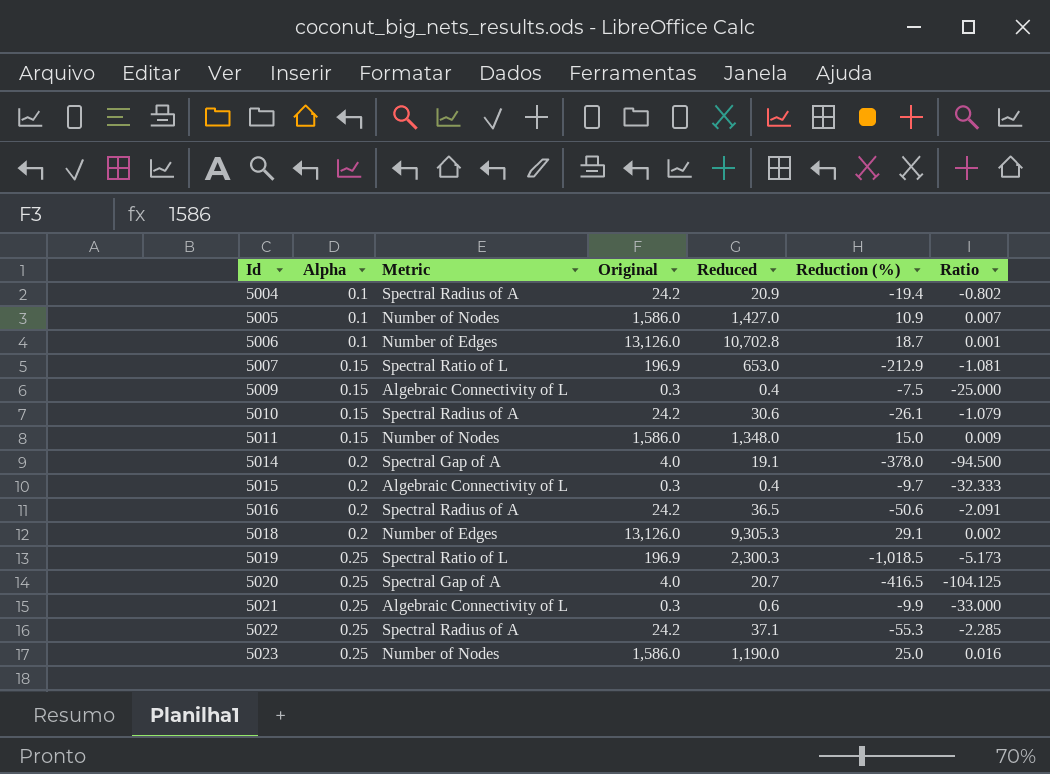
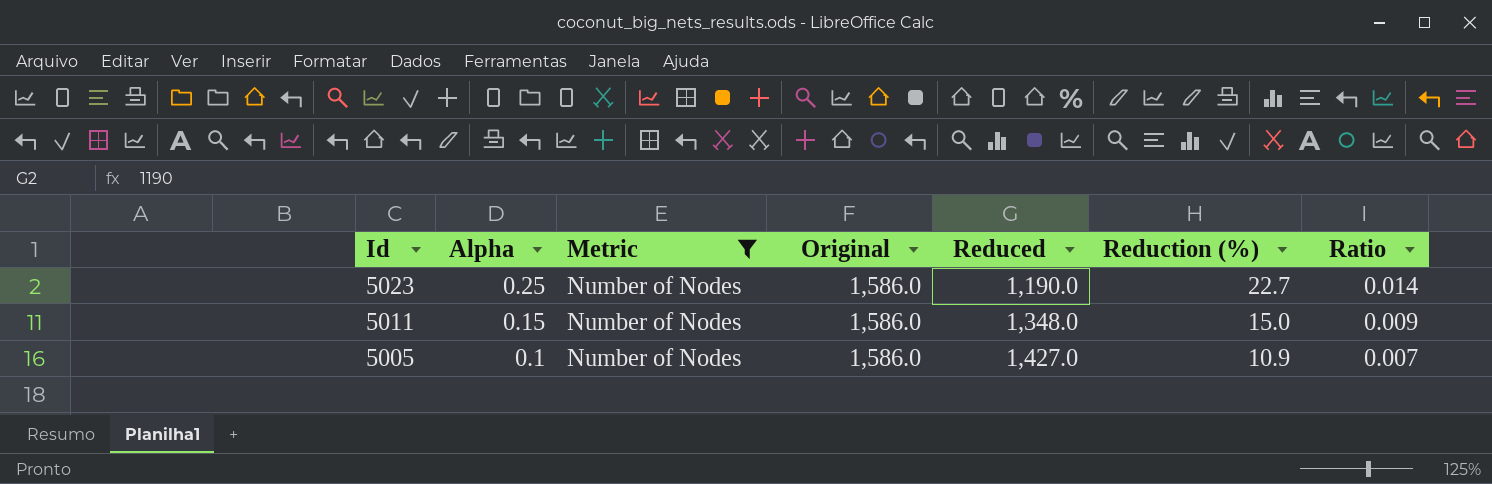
filter: none -> Metric = Number of Nodes
row order: Id ascending -> Id descending
5023 | Reduction (%): 25.0 -> 22.7
5023 | Ratio: 0.016 -> 0.014

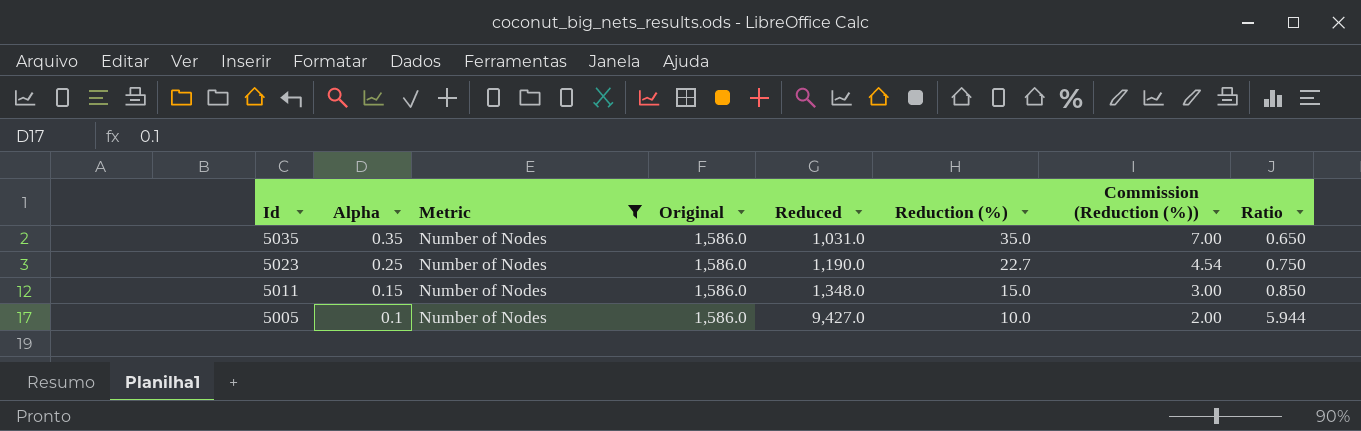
column Commission (Reduction (%)) | formula: none -> [Reduction (%)] * 0.2
column Ratio | formula: [Reduction (%)] / [Original] -> [Reduced] / [Original]
row 5035: none -> 0.35 | Number of Nodes | 1,586.0 | 1,031.0 | 35.0 | 7.00 | 0.650
5005 | Reduced: 1,427.0 -> 9,427.0
5005 | Reduction (%): 10.9 -> 10.0

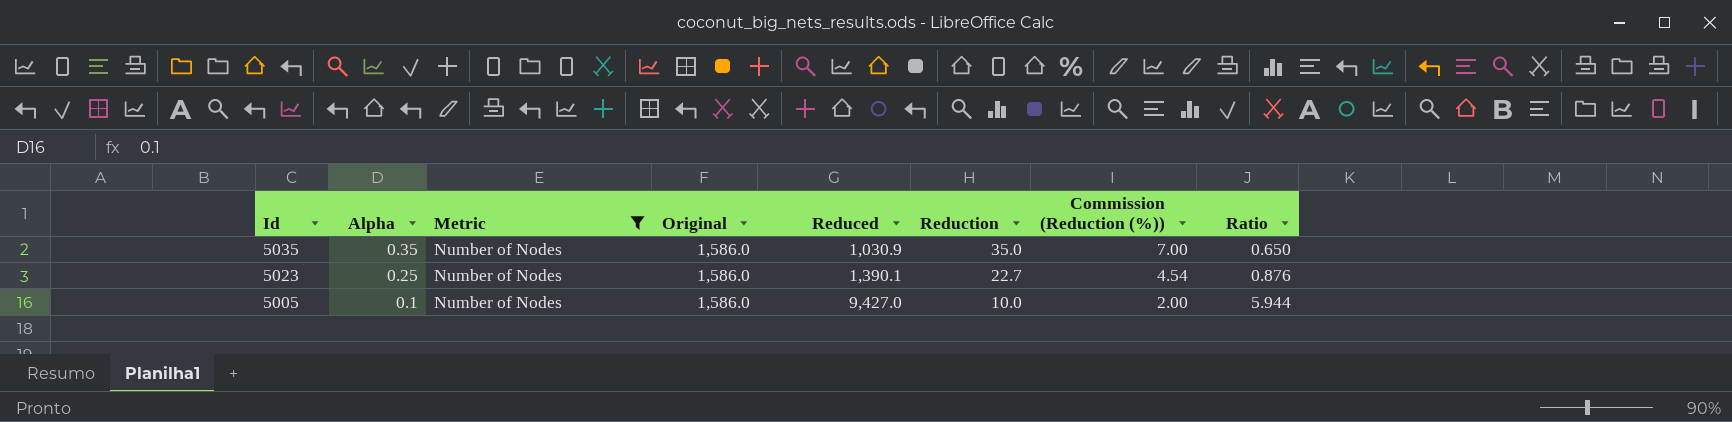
column name: Reduction (%) -> Reduction
row 5011: 0.15 | Number of Nodes | 1,586.0 | 1,348.0 | 15.0 | 3.00 | 0.850 -> none
5035 | Reduced: 1,031.0 -> 1,030.9
5023 | Reduced: 1,190.0 -> 1,390.1
5023 | Ratio: 0.750 -> 0.876

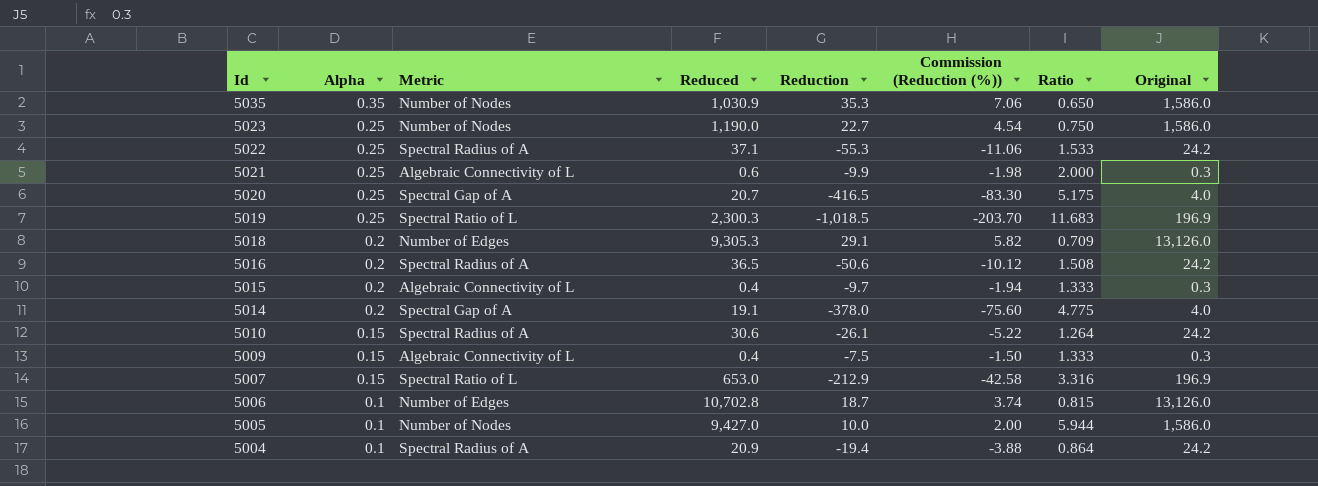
filter: Metric = Number of Nodes -> none
column Original | position: 4 -> 8
5035 | Reduction: 35.0 -> 35.3
5035 | Commission (Reduction (%)): 7.00 -> 7.06
5023 | Reduced: 1,390.1 -> 1,190.0
5023 | Ratio: 0.876 -> 0.750

